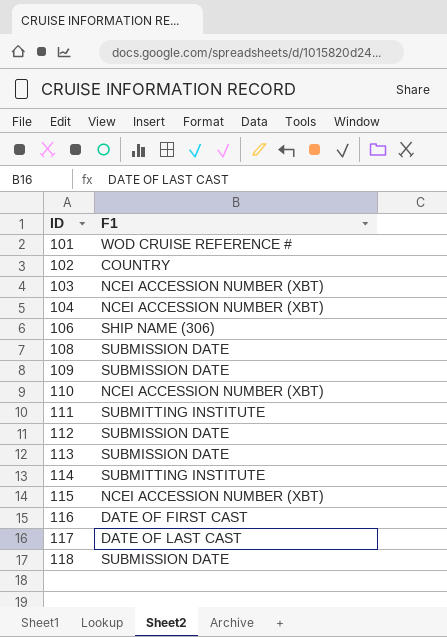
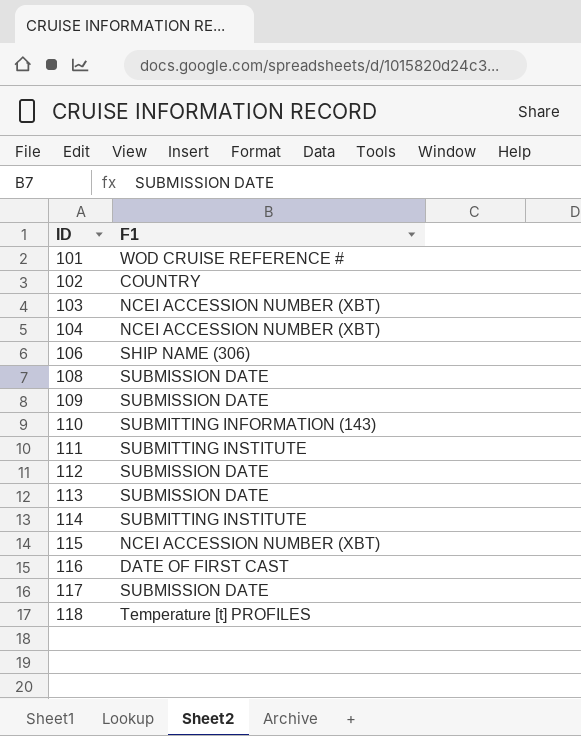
110 | F1: NCEI ACCESSION NUMBER (XBT) -> SUBMITTING INFORMATION (143)
117 | F1: DATE OF LAST CAST -> SUBMISSION DATE
118 | F1: SUBMISSION DATE -> Temperature [t] PROFILES

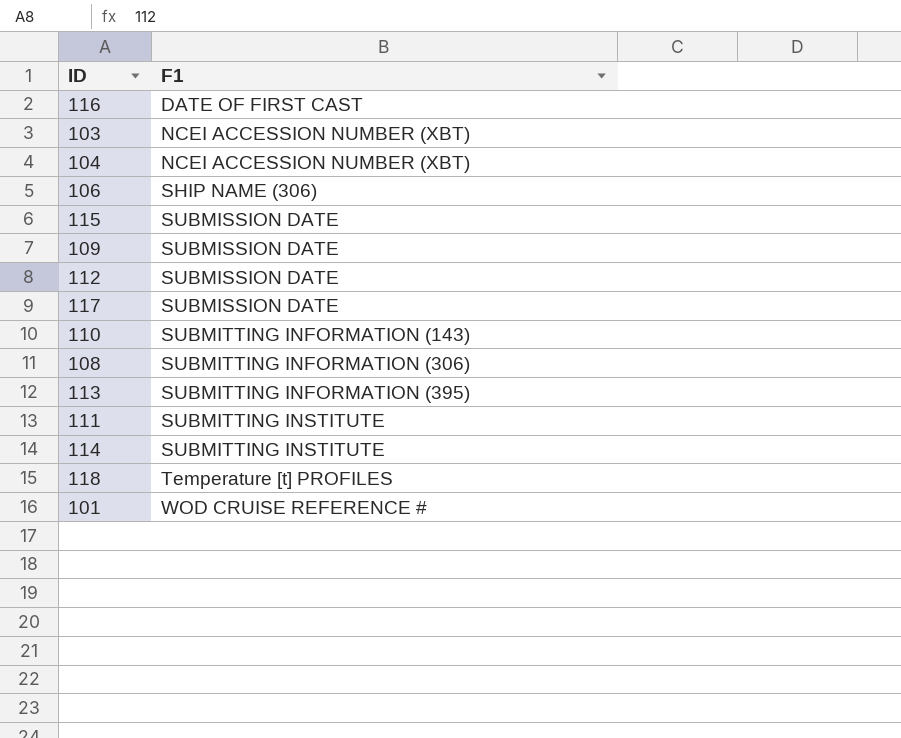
row order: ID ascending -> F1 ascending
row 102: COUNTRY -> none
115 | F1: NCEI ACCESSION NUMBER (XBT) -> SUBMISSION DATE
108 | F1: SUBMISSION DATE -> SUBMITTING INFORMATION (306)
113 | F1: SUBMISSION DATE -> SUBMITTING INFORMATION (395)

